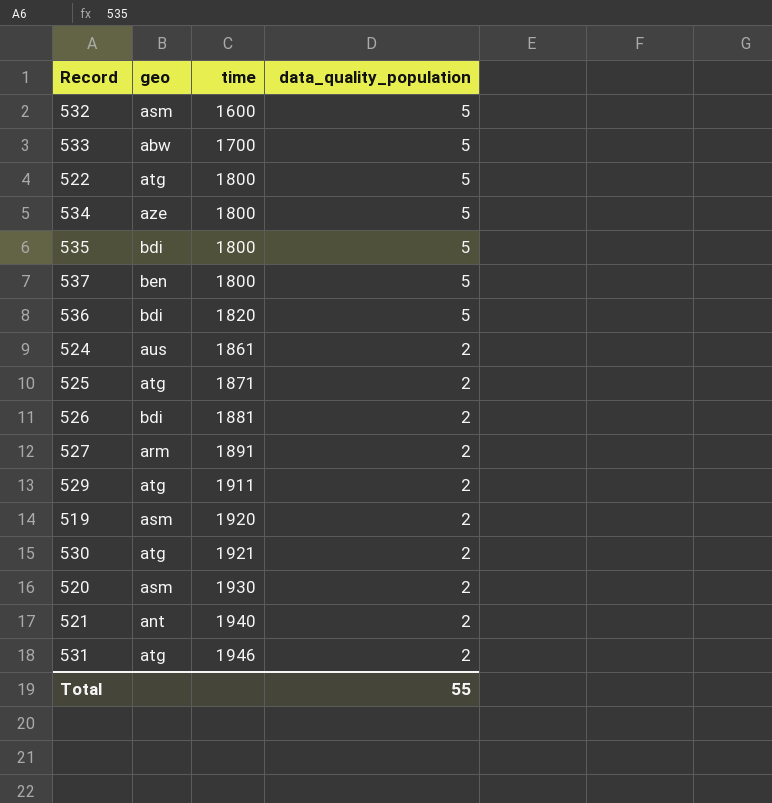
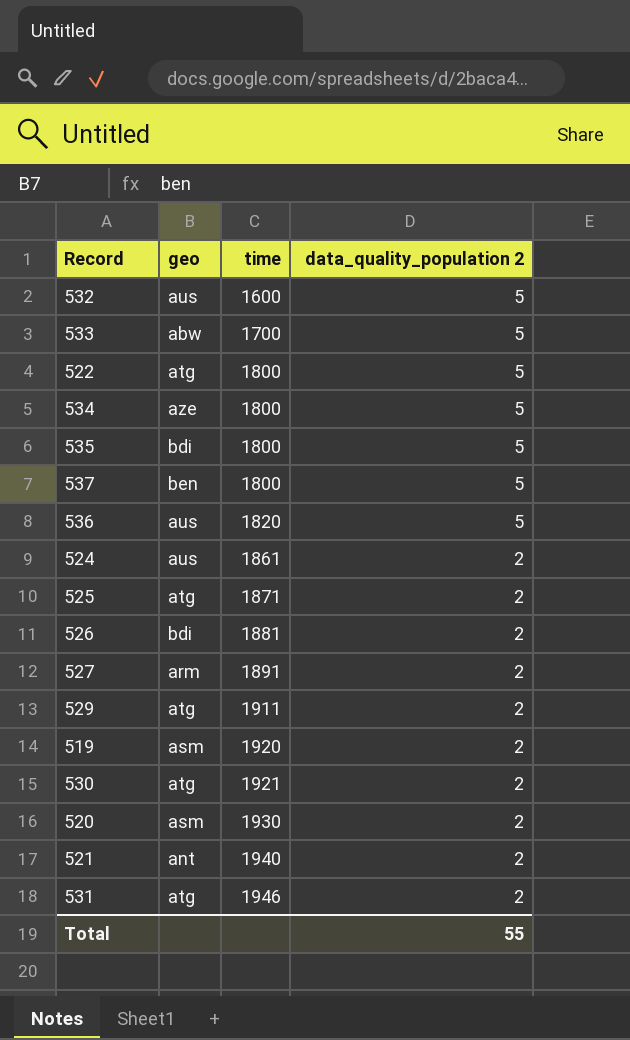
column name: data_quality_population -> data_quality_population 2
532 | geo: asm -> aus
536 | geo: bdi -> aus

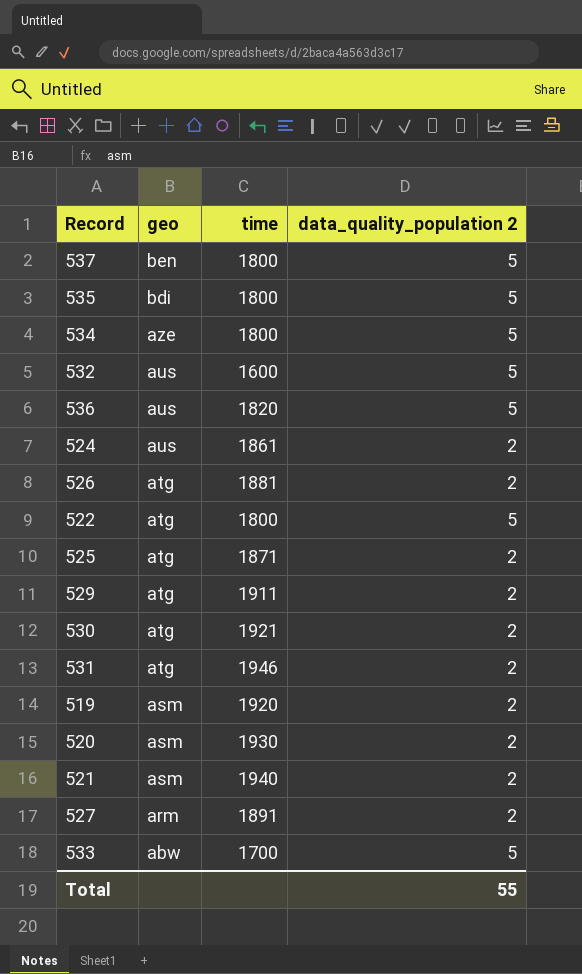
row order: time ascending -> geo descending
526 | geo: bdi -> atg
521 | geo: ant -> asm

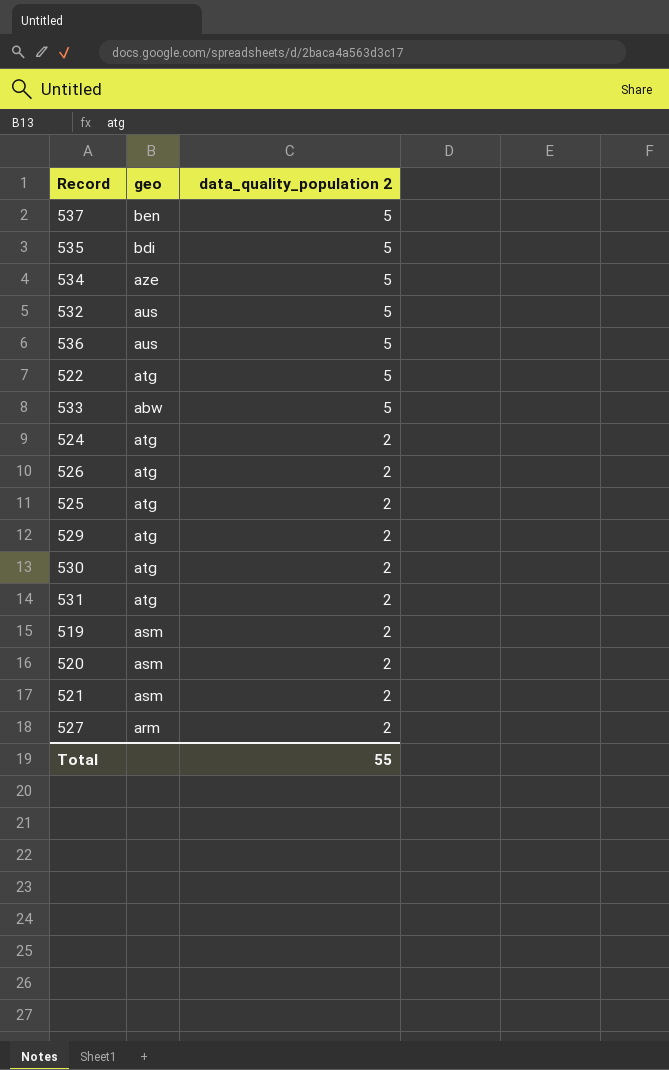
row order: geo descending -> data_quality_population 2 descending
column time | position: 3 -> none
524 | geo: aus -> atg

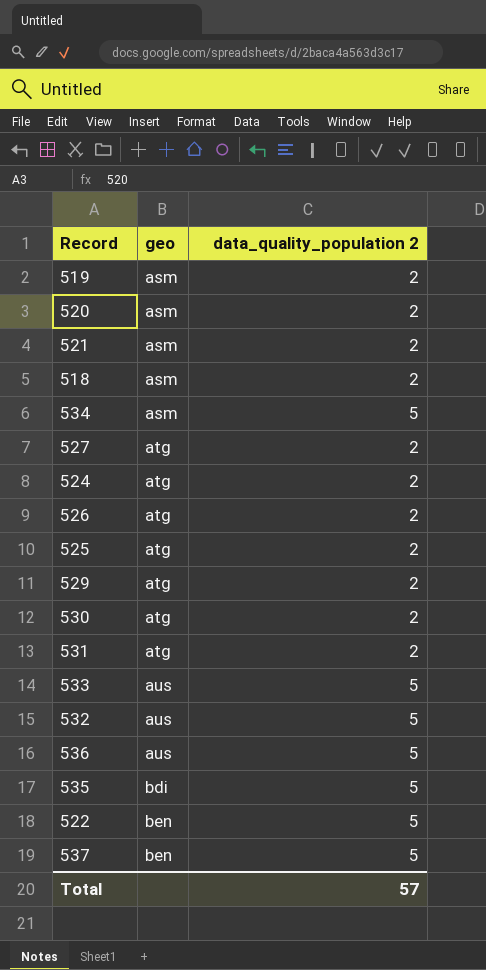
row order: data_quality_population 2 descending -> geo ascending
row 518: none -> asm | 2
534 | geo: aze -> asm
527 | geo: arm -> atg
533 | geo: abw -> aus
522 | geo: atg -> ben
Total | data_quality_population 2: 55 -> 57

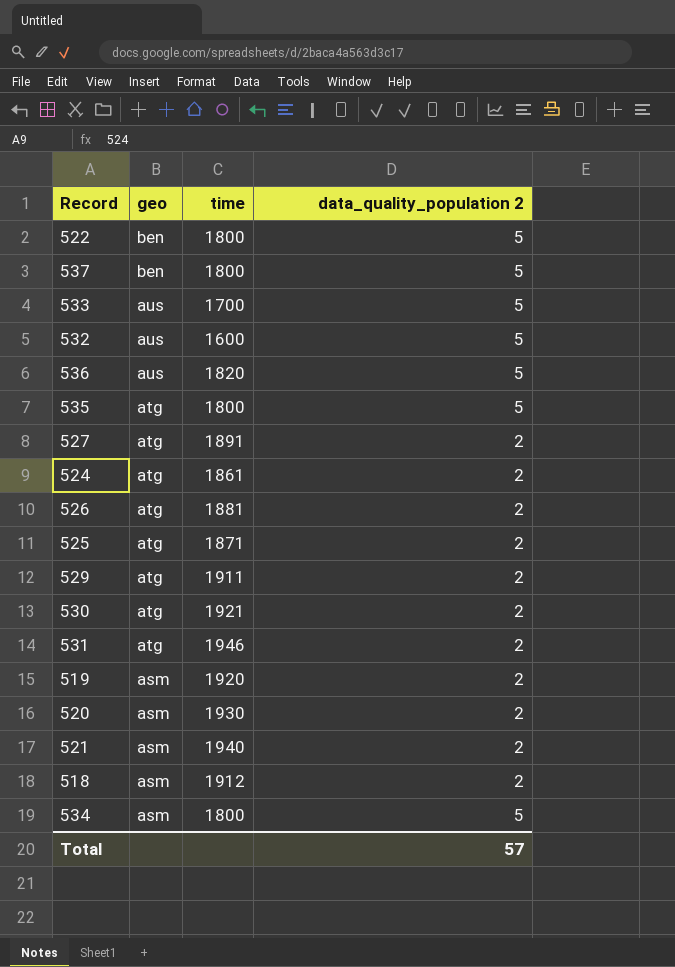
row order: geo ascending -> geo descending
column time | position: none -> 3
535 | geo: bdi -> atg

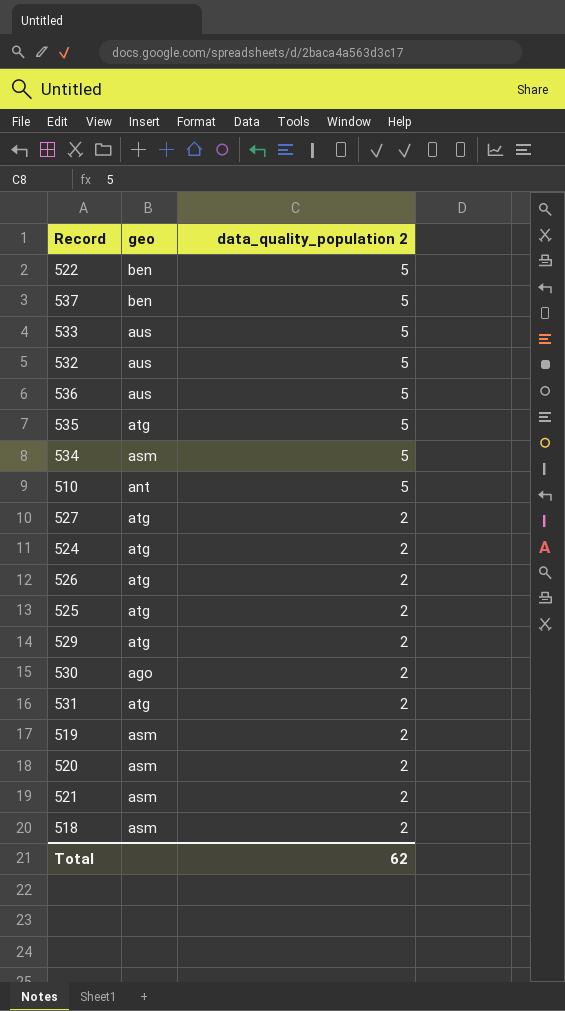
row order: geo descending -> data_quality_population 2 descending
column time | position: 3 -> none
row 510: none -> ant | 5
530 | geo: atg -> ago
Total | data_quality_population 2: 57 -> 62

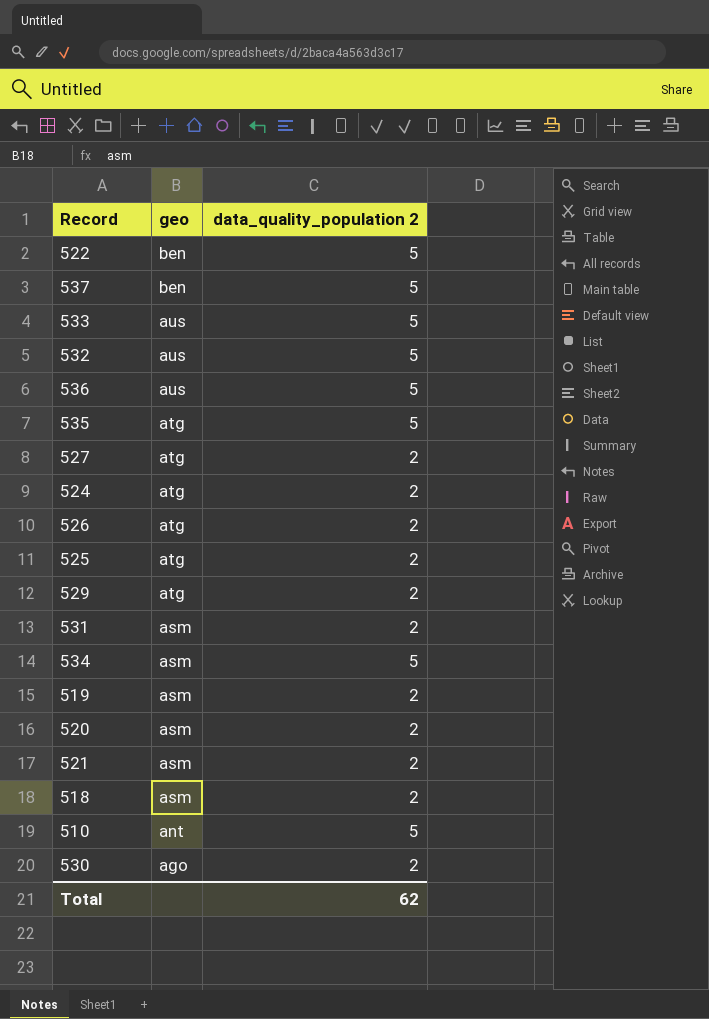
row order: data_quality_population 2 descending -> geo descending
531 | geo: atg -> asm

